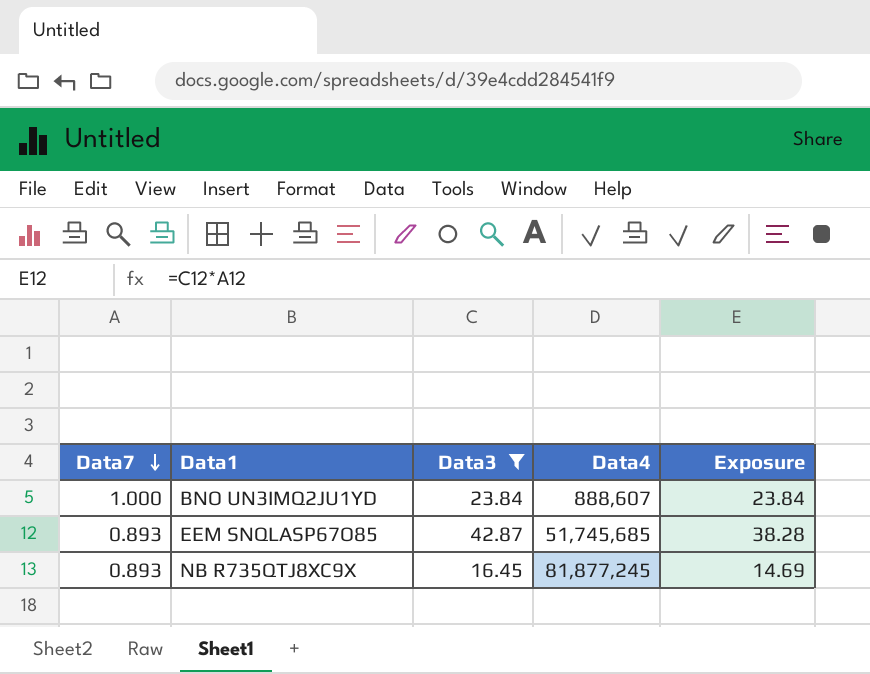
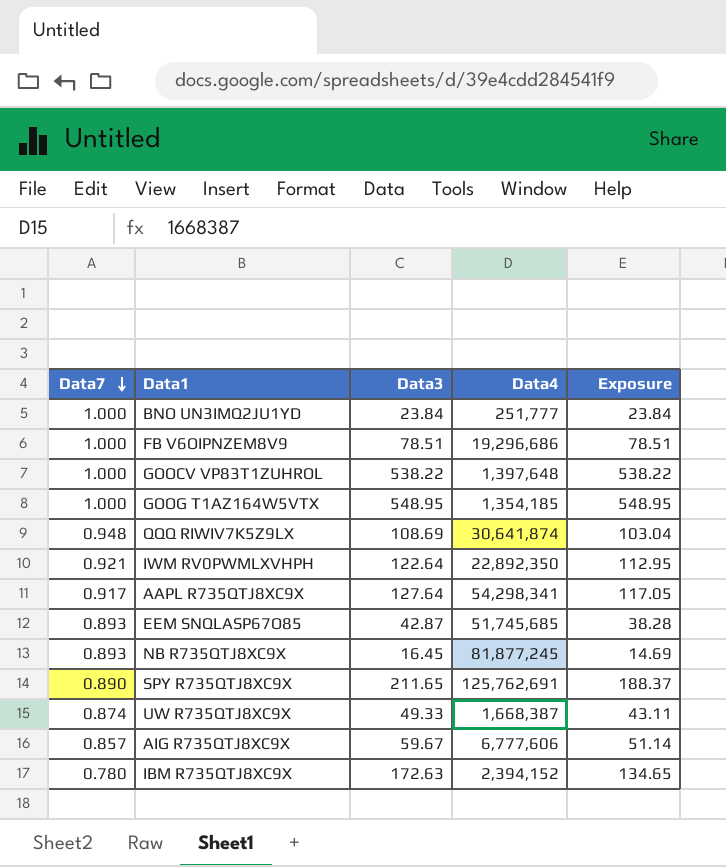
filter: Data3 <= 42.87 -> none
BNO UN3IMQ2JU1YD | Data4: 888,607 -> 251,777

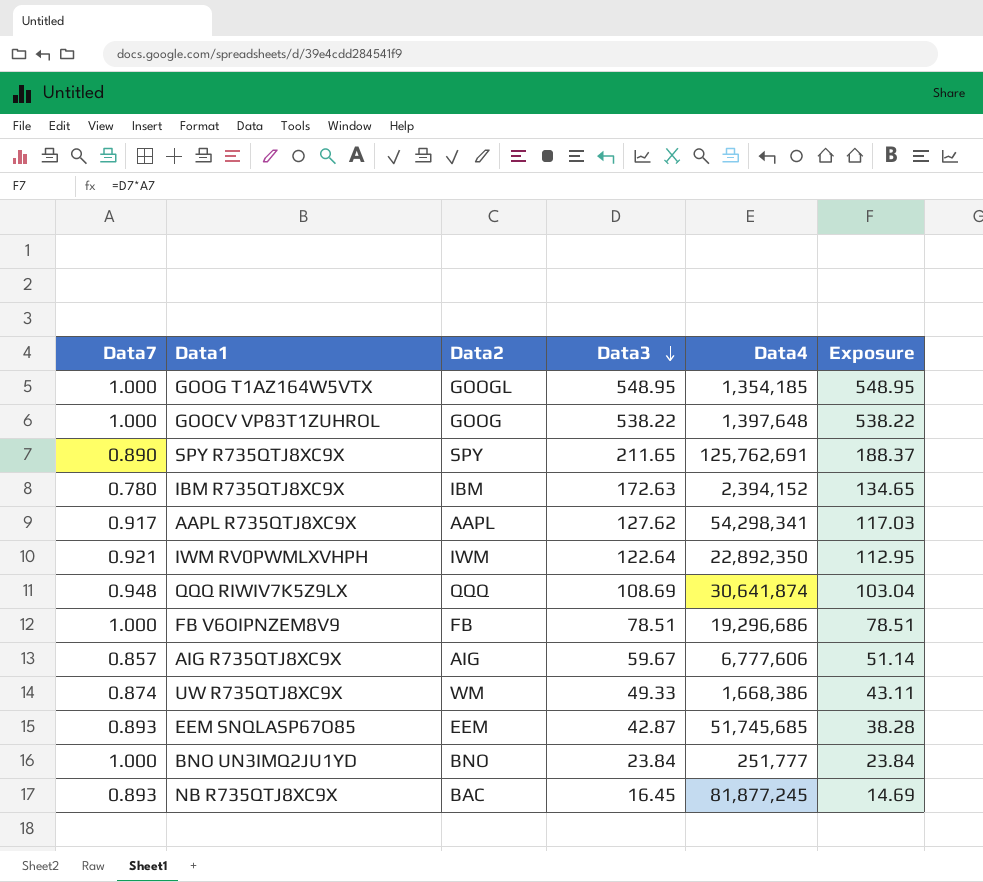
row order: Data7 descending -> Data3 descending
column Data2 | position: none -> 3
AAPL R735QTJ8XC9X | Data3: 127.64 -> 127.62
AAPL R735QTJ8XC9X | Exposure: 117.05 -> 117.03
UW R735QTJ8XC9X | Data4: 1,668,387 -> 1,668,386

